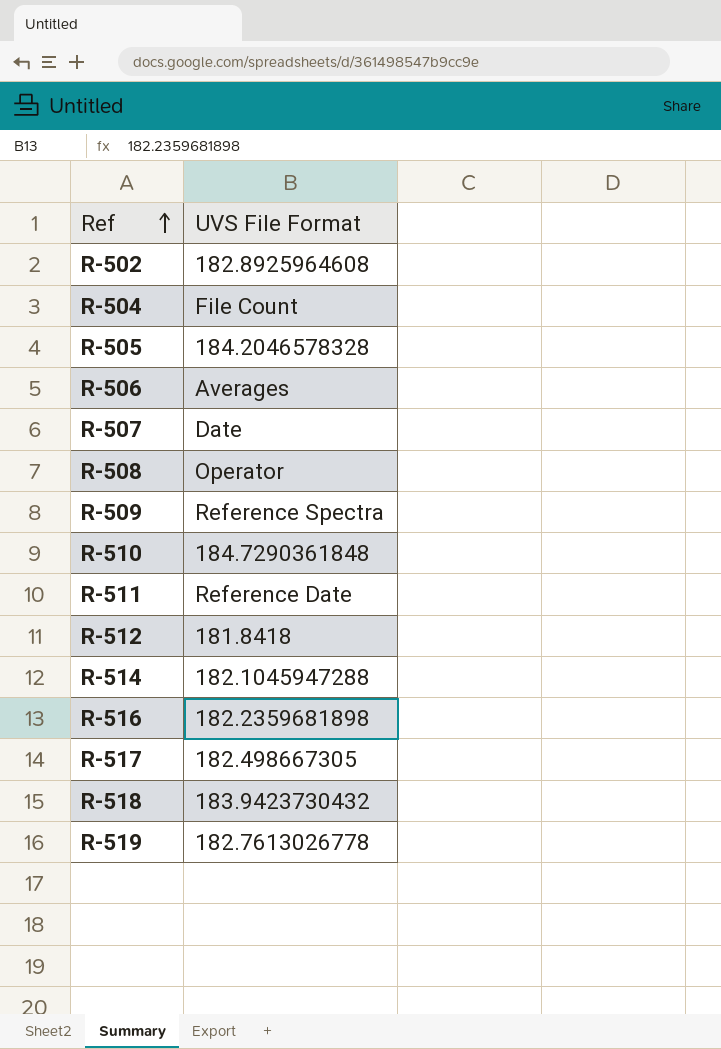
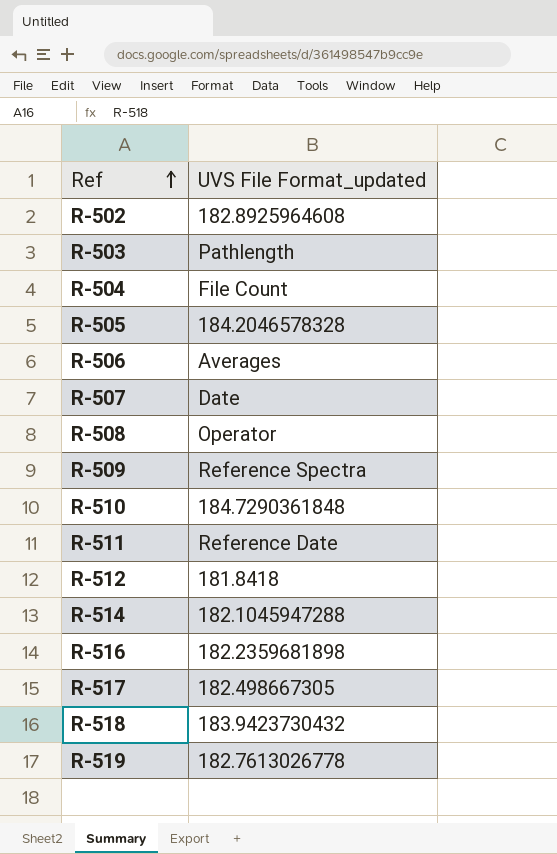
column name: UVS File Format -> UVS File Format_updated
row R-503: none -> Pathlength

